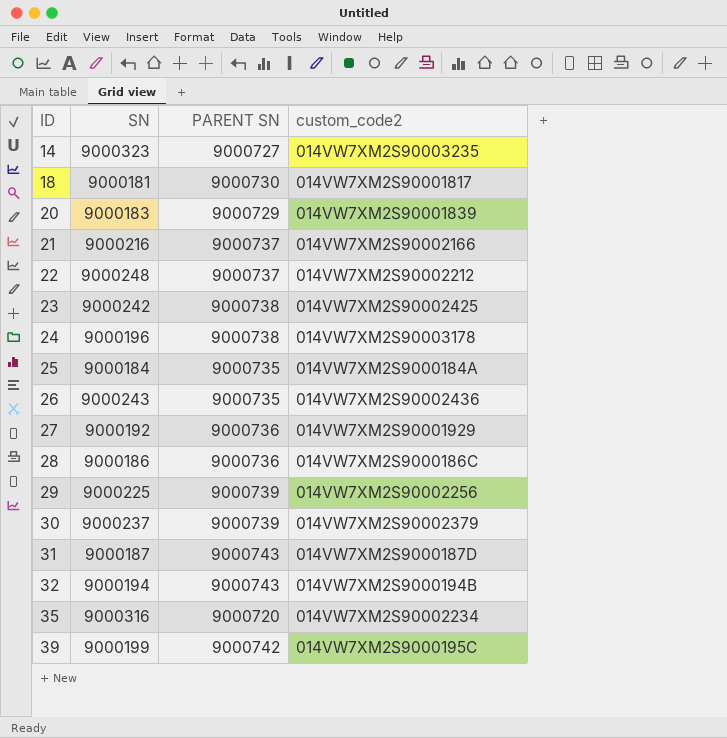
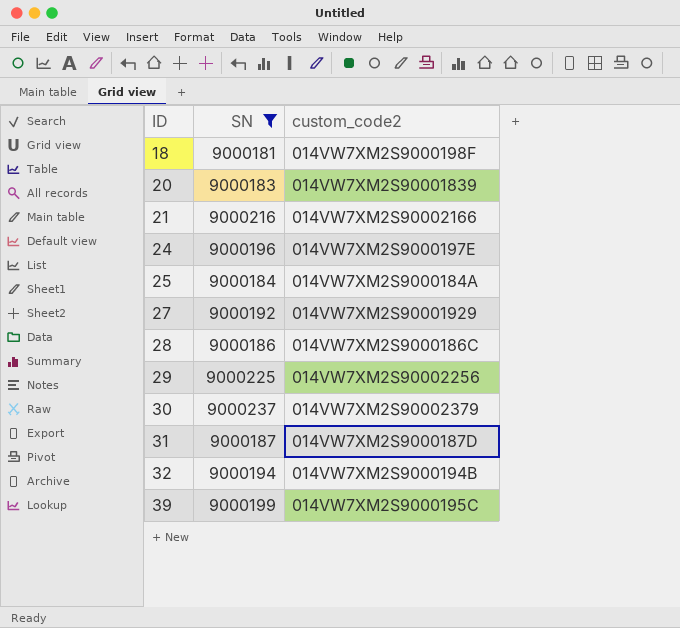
filter: none -> SN <= 9000237
column PARENT SN | position: 3 -> none
18 | custom_code2: 014VW7XM2S90001817 -> 014VW7XM2S9000198F
24 | custom_code2: 014VW7XM2S90003178 -> 014VW7XM2S9000197E

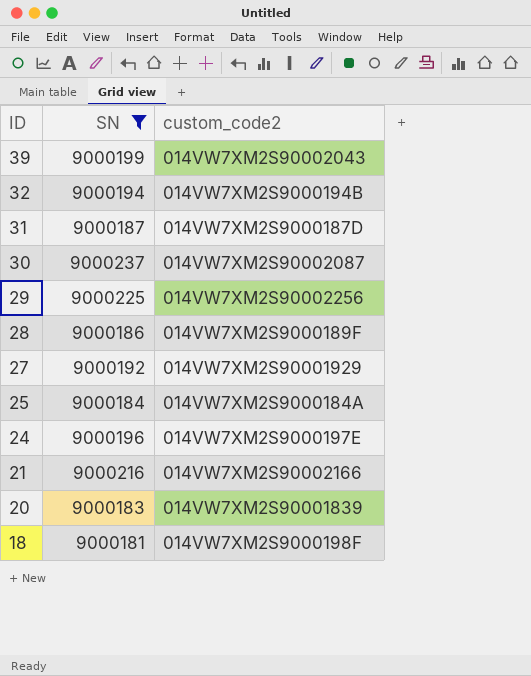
row order: ID ascending -> ID descending
39 | custom_code2: 014VW7XM2S9000195C -> 014VW7XM2S90002043
30 | custom_code2: 014VW7XM2S90002379 -> 014VW7XM2S90002087
28 | custom_code2: 014VW7XM2S9000186C -> 014VW7XM2S9000189F

